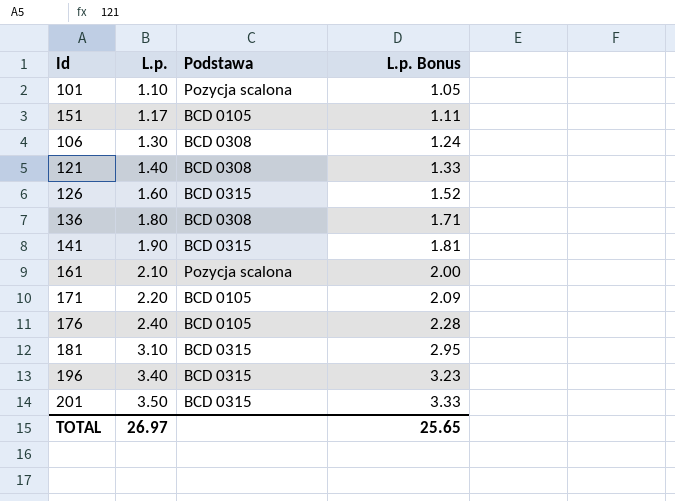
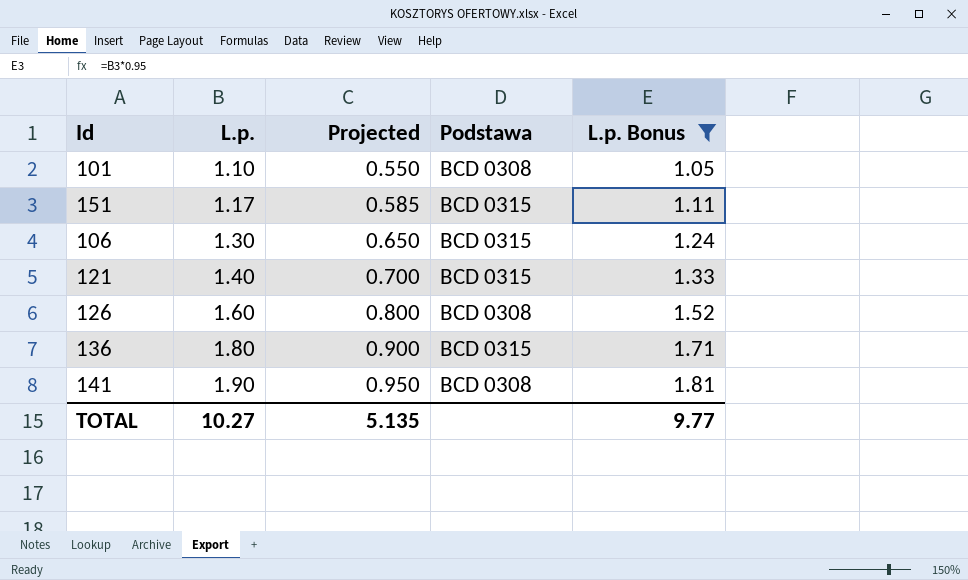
filter: none -> L.p. Bonus <= 1.81
column Projected | formula: none -> [L.p.] * 0.5
101 | Podstawa: Pozycja scalona -> BCD 0308
151 | Podstawa: BCD 0105 -> BCD 0315
106 | Podstawa: BCD 0308 -> BCD 0315
121 | Podstawa: BCD 0308 -> BCD 0315
126 | Podstawa: BCD 0315 -> BCD 0308
136 | Podstawa: BCD 0308 -> BCD 0315
141 | Podstawa: BCD 0315 -> BCD 0308
TOTAL | L.p.: 26.97 -> 10.27
TOTAL | L.p. Bonus: 25.65 -> 9.77

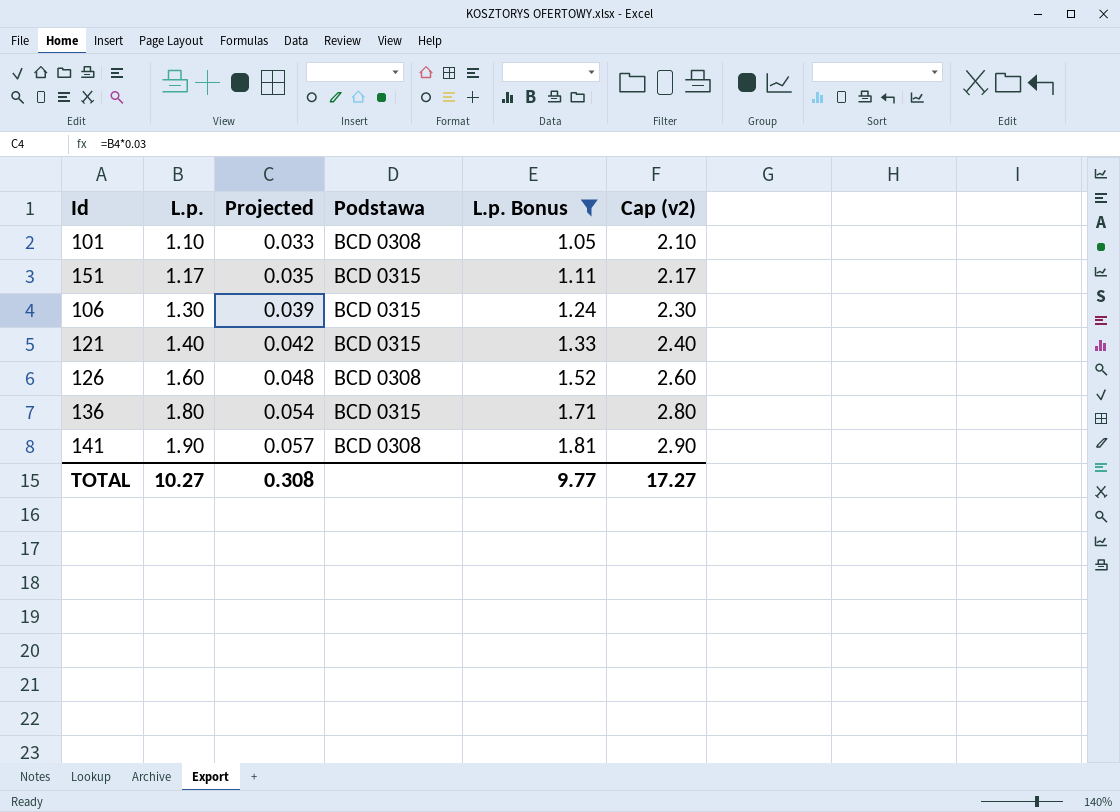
column Projected | formula: [L.p.] * 0.5 -> [L.p.] * 0.03
column Cap (v2) | formula: none -> [L.p.] + 1
TOTAL | Projected: 5.135 -> 0.308

